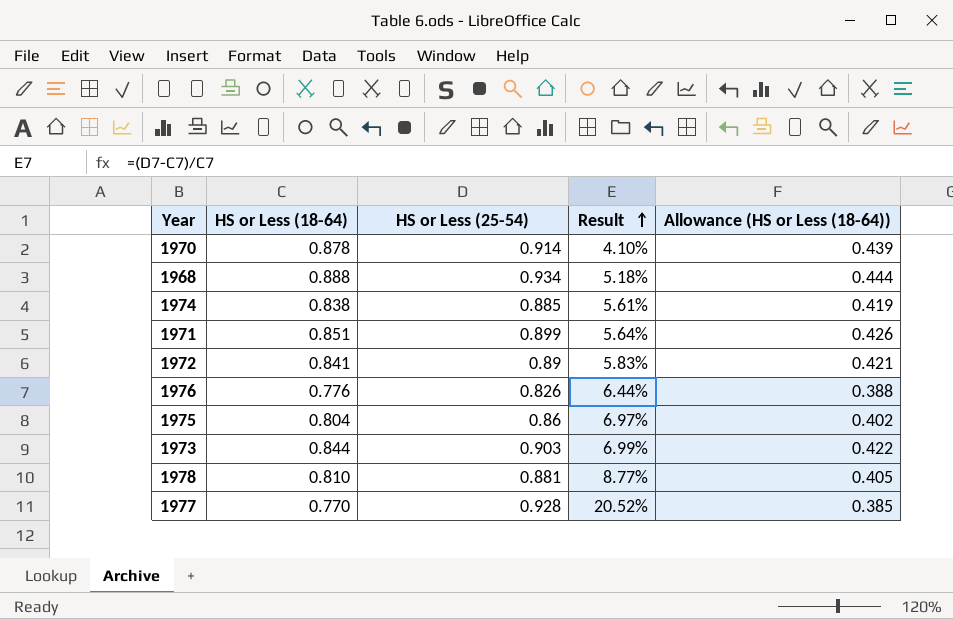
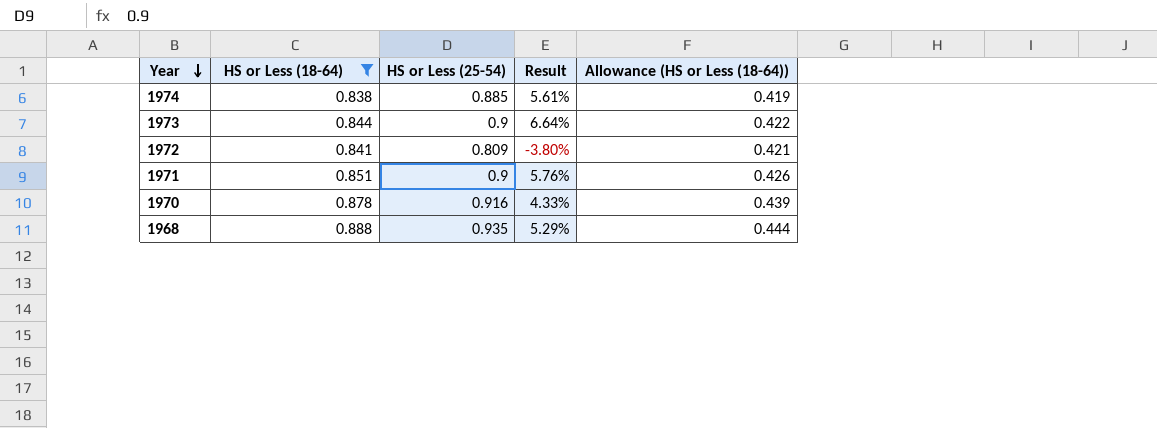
filter: none -> HS or Less (18-64) >= 0.838
row order: Result ascending -> Year descending
1973 | HS or Less (25-54): 0.903 -> 0.9
1973 | Result: 6.99% -> 6.64%
1972 | HS or Less (25-54): 0.89 -> 0.809
1972 | Result: 5.83% -> -3.80%
1971 | HS or Less (25-54): 0.899 -> 0.9
1971 | Result: 5.64% -> 5.76%
1970 | HS or Less (25-54): 0.914 -> 0.916
1970 | Result: 4.10% -> 4.33%
1968 | HS or Less (25-54): 0.934 -> 0.935
1968 | Result: 5.18% -> 5.29%

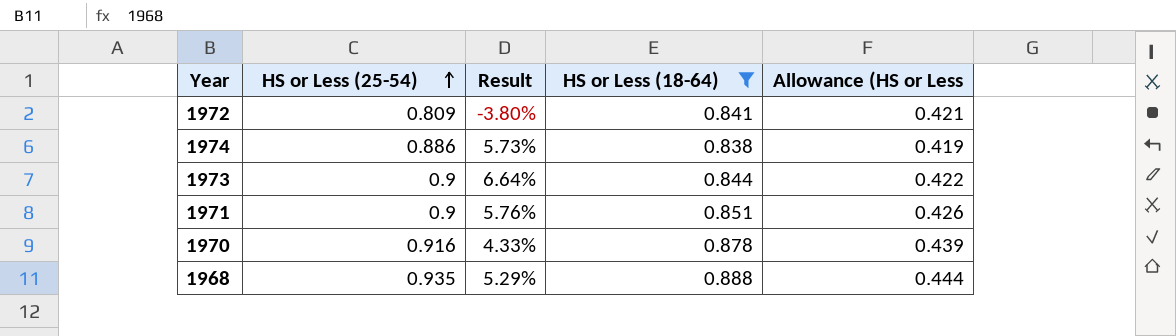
row order: Year descending -> HS or Less (25-54) ascending
column HS or Less (18-64) | position: 2 -> 4
column name: Allowance (HS or Less (18-64)) -> Allowance (HS or Less
1974 | HS or Less (25-54): 0.885 -> 0.886
1974 | Result: 5.61% -> 5.73%

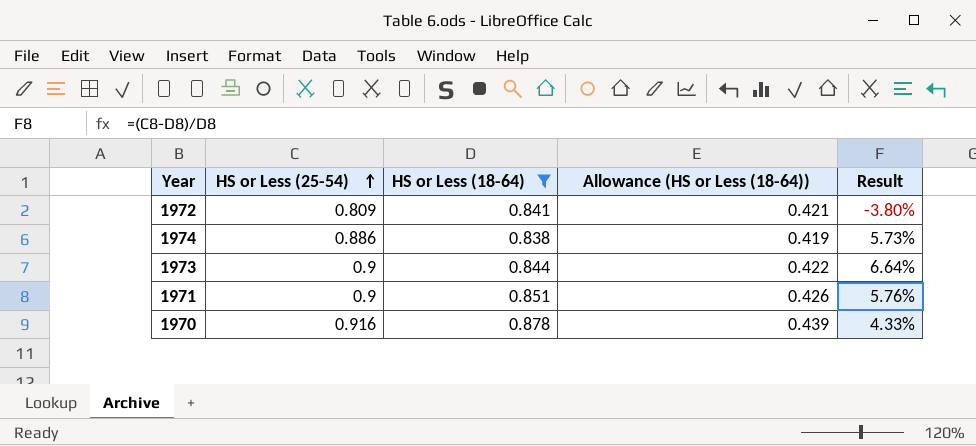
column name: Allowance (HS or Less -> Allowance (HS or Less (18-64))
column Result | position: 3 -> 5
row 1968: 0.935 | 5.29% | 0.888 | 0.444 -> none

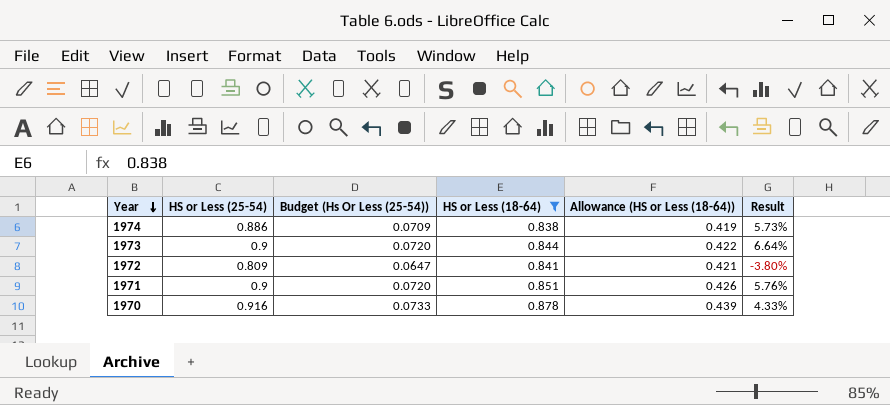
row order: HS or Less (25-54) ascending -> Year descending
column Budget (Hs Or Less (25-54)) | formula: none -> [HS or Less (25-54)] * 0.08

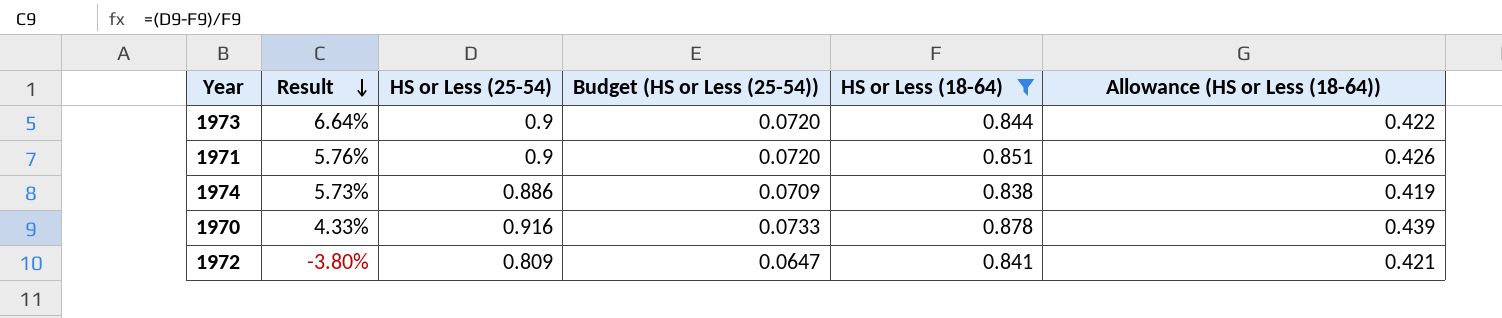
row order: Year descending -> Result descending
column Result | position: 6 -> 2
column name: Budget (Hs Or Less (25-54)) -> Budget (HS or Less (25-54))

